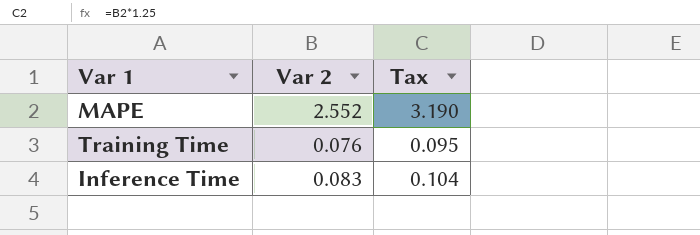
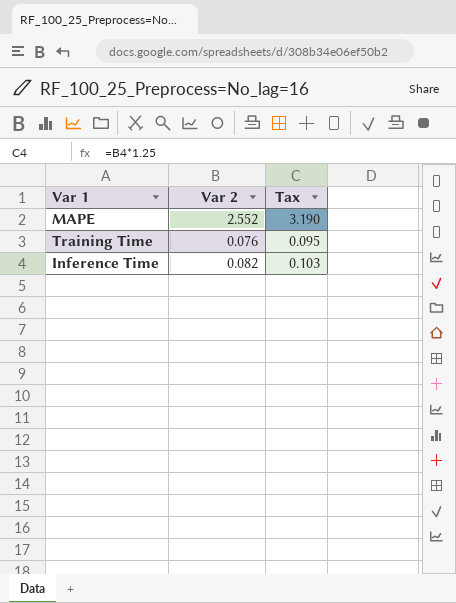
Inference Time | Var 2: 0.083 -> 0.082
Inference Time | Tax: 0.104 -> 0.103

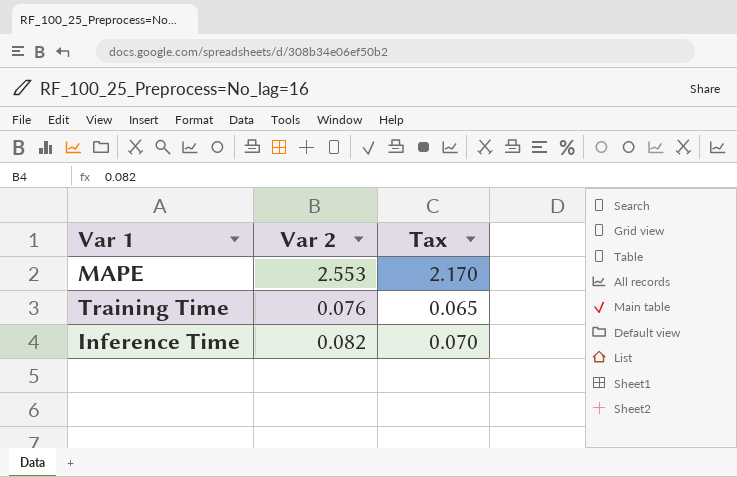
column Tax | formula: [Var 2] * 1.25 -> [Var 2] * 0.85
MAPE | Var 2: 2.552 -> 2.553

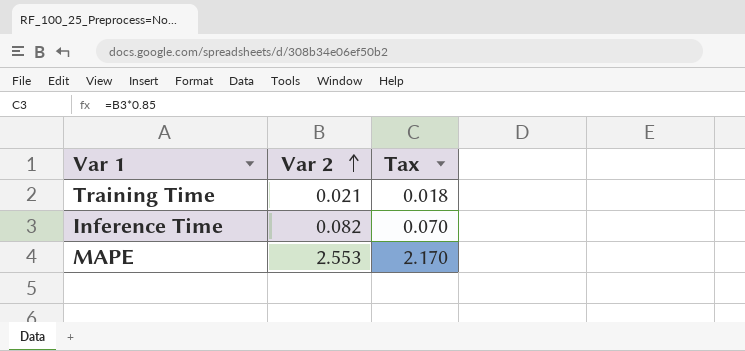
row order: none -> Var 2 ascending
Training Time | Var 2: 0.076 -> 0.021
Training Time | Tax: 0.065 -> 0.018

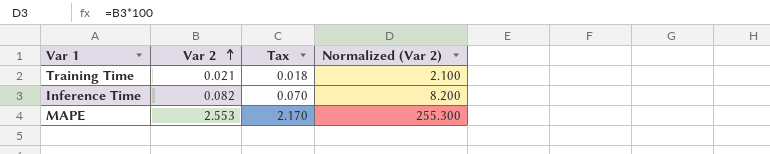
column Normalized (Var 2) | formula: none -> [Var 2] * 100

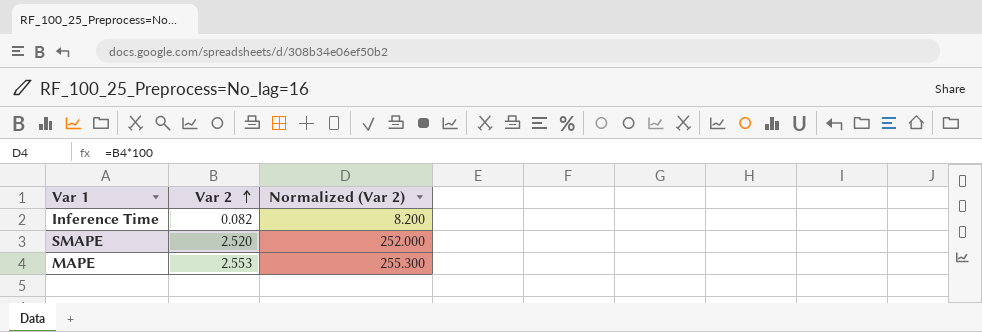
column Tax | formula: [Var 2] * 0.85 -> none
row Training Time: 0.021 | 0.018 | 2.100 -> none
row SMAPE: none -> 2.520 | 252.000

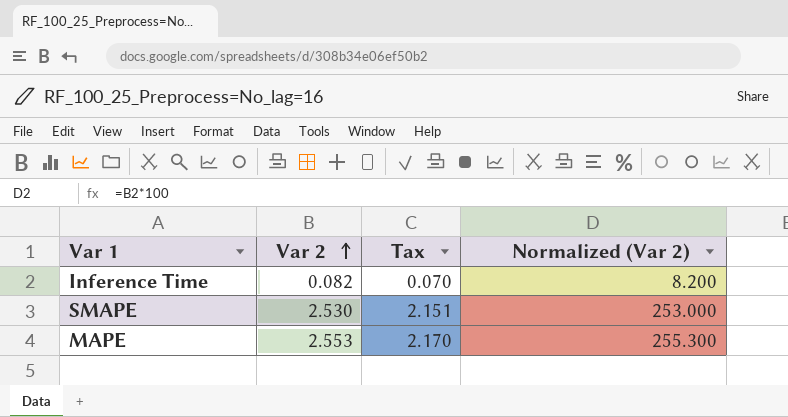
column Tax | formula: none -> [Var 2] * 0.85
SMAPE | Var 2: 2.520 -> 2.530
SMAPE | Normalized (Var 2): 252.000 -> 253.000

